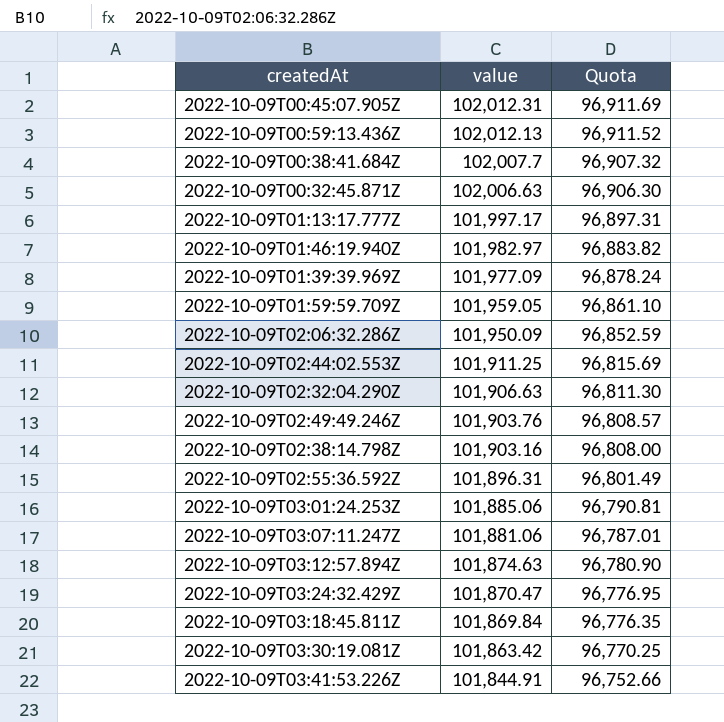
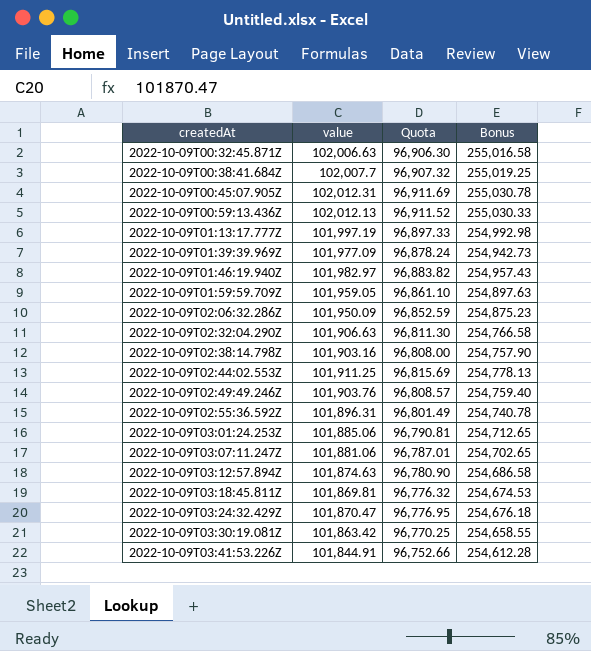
row order: value descending -> createdAt ascending
column Bonus | formula: none -> [value] * 2.5
2022-10-09T01:13:17.777Z | value: 101,997.17 -> 101,997.19
2022-10-09T01:13:17.777Z | Quota: 96,897.31 -> 96,897.33
2022-10-09T03:18:45.811Z | value: 101,869.84 -> 101,869.81
2022-10-09T03:18:45.811Z | Quota: 96,776.35 -> 96,776.32

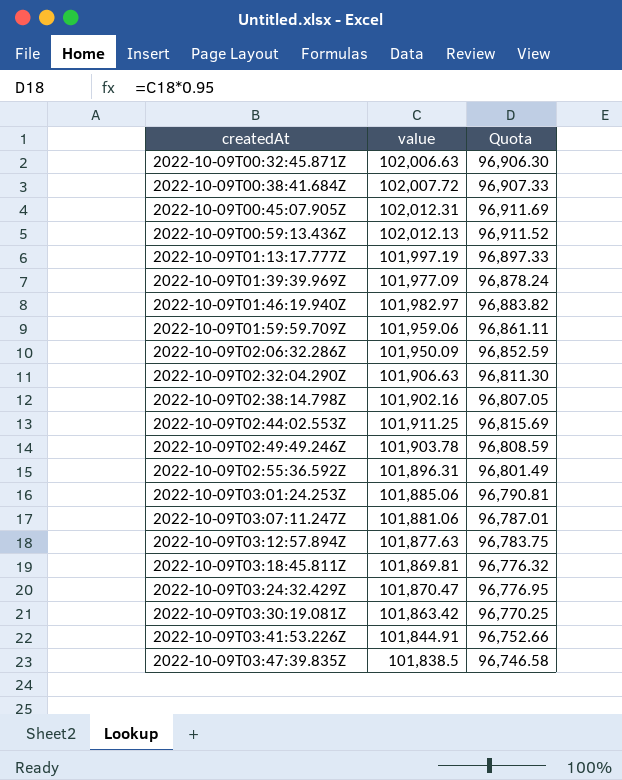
column Bonus | formula: [value] * 2.5 -> none
2022-10-09T00:38:41.684Z | value: 102,007.7 -> 102,007.72
2022-10-09T00:38:41.684Z | Quota: 96,907.32 -> 96,907.33
2022-10-09T01:59:59.709Z | value: 101,959.05 -> 101,959.06
2022-10-09T01:59:59.709Z | Quota: 96,861.10 -> 96,861.11
2022-10-09T02:38:14.798Z | value: 101,903.16 -> 101,902.16
2022-10-09T02:38:14.798Z | Quota: 96,808.00 -> 96,807.05
2022-10-09T02:49:49.246Z | value: 101,903.76 -> 101,903.78
2022-10-09T02:49:49.246Z | Quota: 96,808.57 -> 96,808.59
2022-10-09T03:12:57.894Z | value: 101,874.63 -> 101,877.63
2022-10-09T03:12:57.894Z | Quota: 96,780.90 -> 96,783.75
row 2022-10-09T03:47:39.835Z: none -> 101,838.5 | 96,746.58

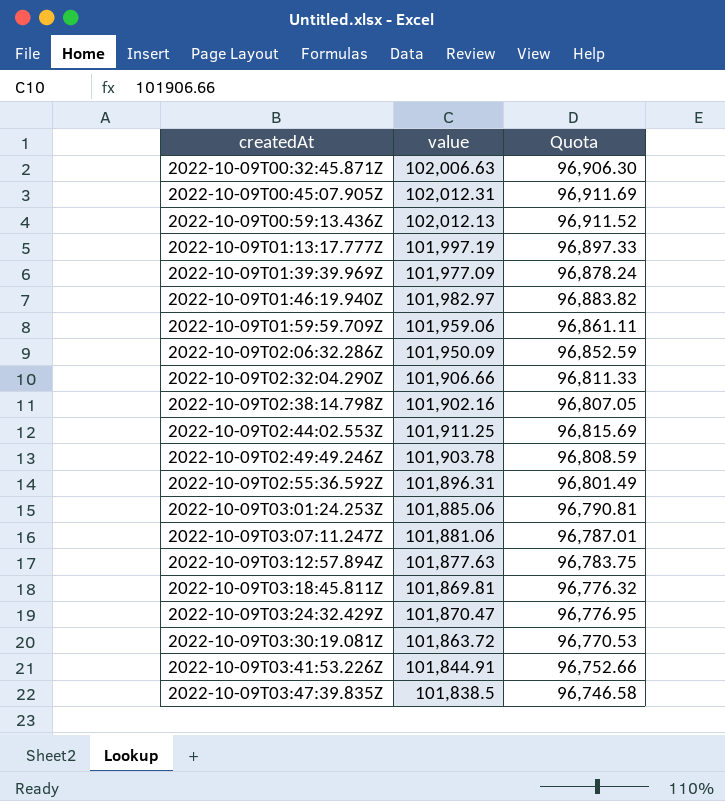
row 2022-10-09T00:38:41.684Z: 102,007.72 | 96,907.33 -> none
2022-10-09T02:32:04.290Z | value: 101,906.63 -> 101,906.66
2022-10-09T02:32:04.290Z | Quota: 96,811.30 -> 96,811.33
2022-10-09T03:30:19.081Z | value: 101,863.42 -> 101,863.72
2022-10-09T03:30:19.081Z | Quota: 96,770.25 -> 96,770.53

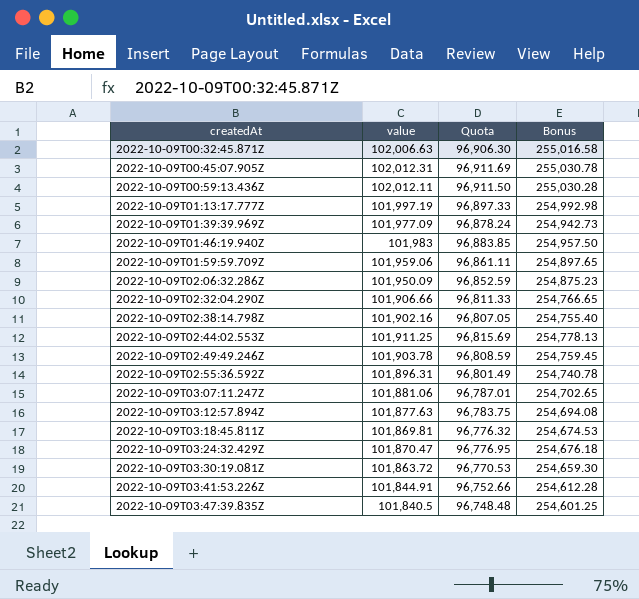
column Bonus | formula: none -> [value] * 2.5
row 2022-10-09T03:01:24.253Z: 101,885.06 | 96,790.81 -> none
2022-10-09T00:59:13.436Z | value: 102,012.13 -> 102,012.11
2022-10-09T00:59:13.436Z | Quota: 96,911.52 -> 96,911.50
2022-10-09T01:46:19.940Z | value: 101,982.97 -> 101,983
2022-10-09T01:46:19.940Z | Quota: 96,883.82 -> 96,883.85
2022-10-09T03:47:39.835Z | value: 101,838.5 -> 101,840.5
2022-10-09T03:47:39.835Z | Quota: 96,746.58 -> 96,748.48

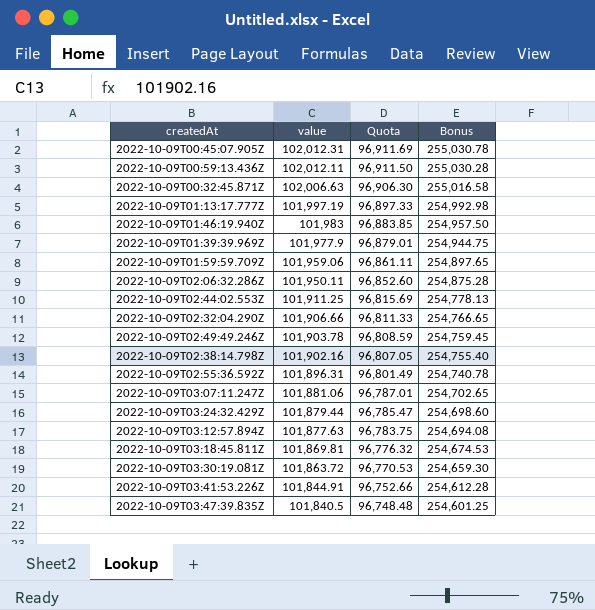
row order: createdAt ascending -> value descending
2022-10-09T01:39:39.969Z | value: 101,977.09 -> 101,977.9
2022-10-09T01:39:39.969Z | Quota: 96,878.24 -> 96,879.01
2022-10-09T01:39:39.969Z | Bonus: 254,942.73 -> 254,944.75
2022-10-09T02:06:32.286Z | value: 101,950.09 -> 101,950.11
2022-10-09T02:06:32.286Z | Quota: 96,852.59 -> 96,852.60
2022-10-09T02:06:32.286Z | Bonus: 254,875.23 -> 254,875.28
2022-10-09T03:24:32.429Z | value: 101,870.47 -> 101,879.44
2022-10-09T03:24:32.429Z | Quota: 96,776.95 -> 96,785.47
2022-10-09T03:24:32.429Z | Bonus: 254,676.18 -> 254,698.60

